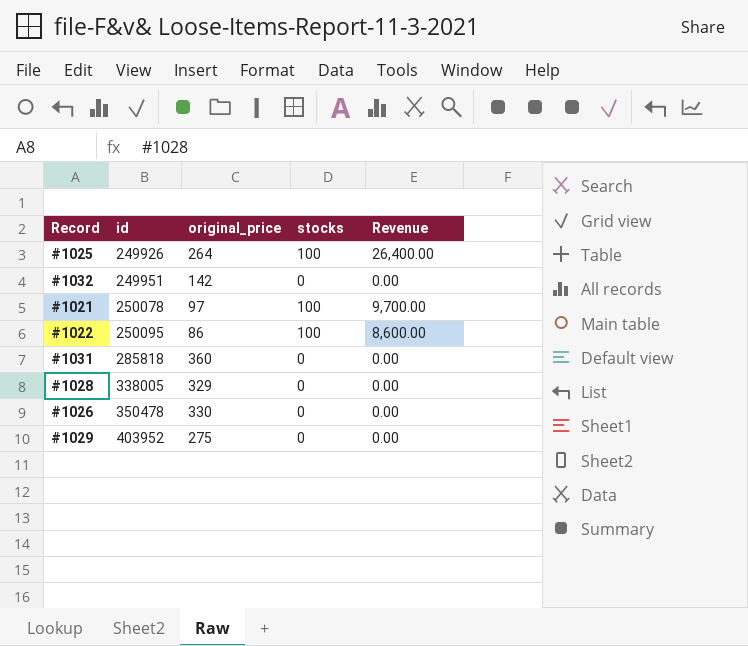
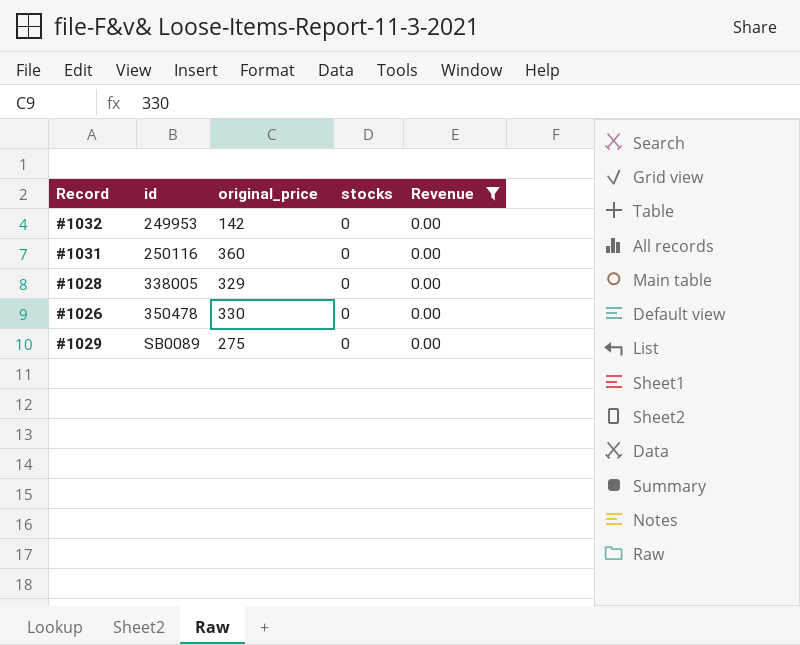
filter: none -> Revenue = 0.00
#1032 | id: 249951 -> 249953
#1031 | id: 285818 -> 250116
#1029 | id: 403952 -> SB0089

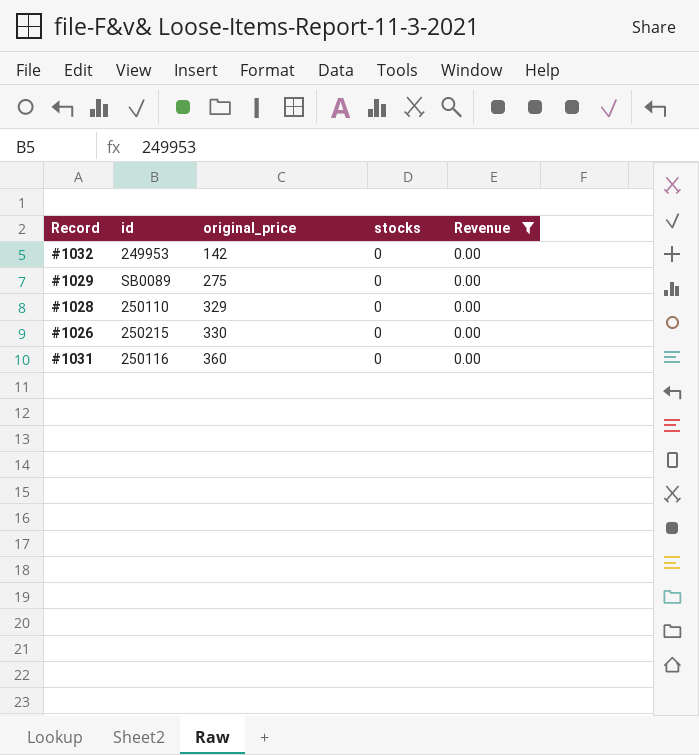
row order: id ascending -> original_price ascending
#1028 | id: 338005 -> 250110
#1026 | id: 350478 -> 250215

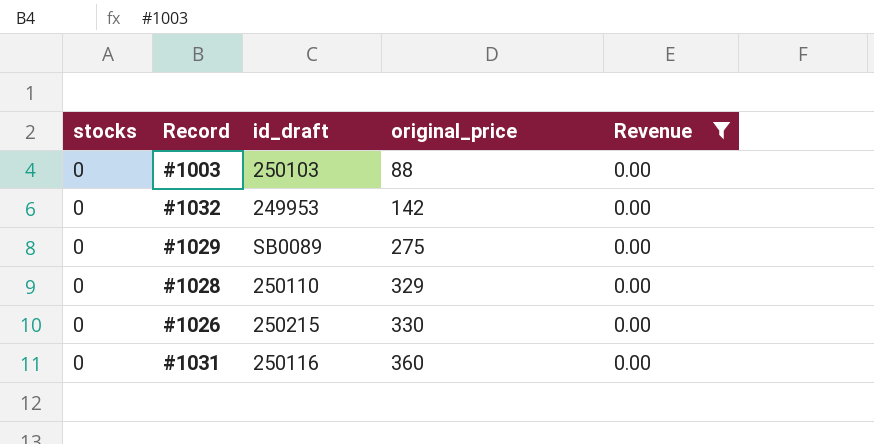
column stocks | position: 4 -> 1
column name: id -> id_draft
row #1003: none -> 0 | 250103 | 88 | 0.00

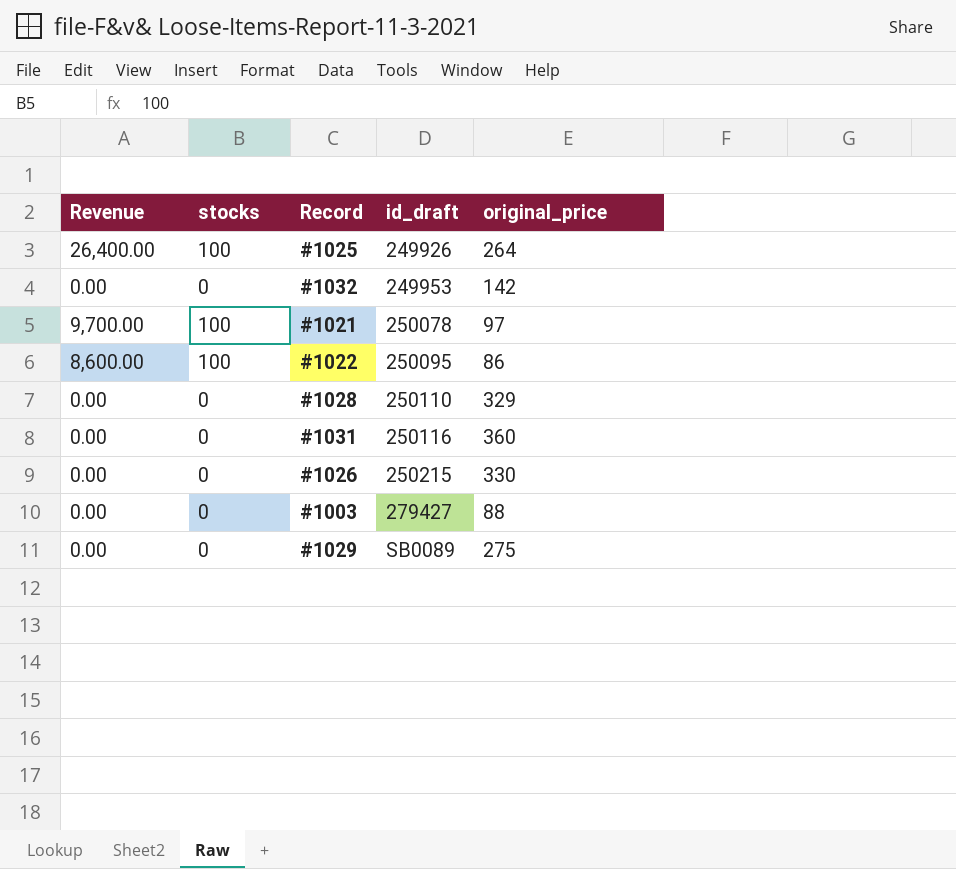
filter: Revenue = 0.00 -> none
row order: original_price ascending -> id_draft ascending
column Revenue | position: 5 -> 1
#1003 | id_draft: 250103 -> 279427

